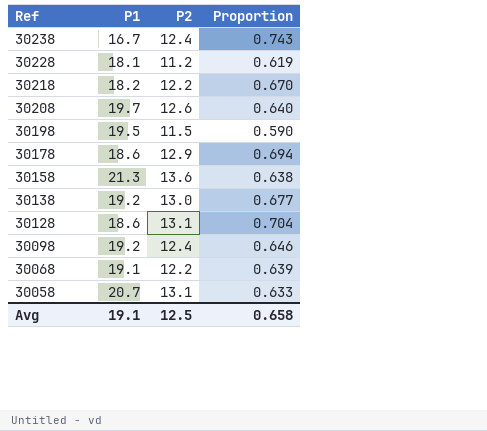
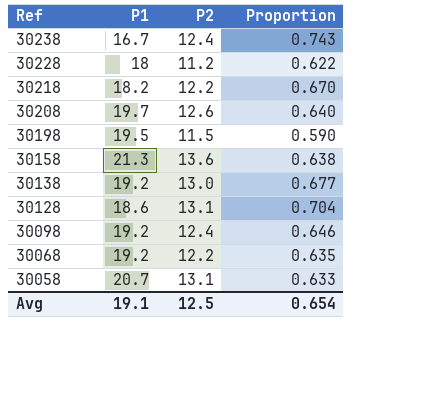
row 30178: 18.6 | 12.9 | 0.694 -> none
30228 | P1: 18.1 -> 18
30228 | Proportion: 0.619 -> 0.622
30068 | P1: 19.1 -> 19.2
30068 | Proportion: 0.639 -> 0.635
Avg | Proportion: 0.658 -> 0.654

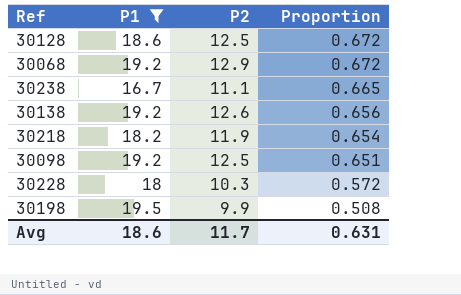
filter: none -> P1 <= 19.5
row order: Ref descending -> Proportion descending
30128 | P2: 13.1 -> 12.5
30128 | Proportion: 0.704 -> 0.672
30068 | P2: 12.2 -> 12.9
30068 | Proportion: 0.635 -> 0.672
30238 | P2: 12.4 -> 11.1
30238 | Proportion: 0.743 -> 0.665
30138 | P2: 13.0 -> 12.6
30138 | Proportion: 0.677 -> 0.656
30218 | P2: 12.2 -> 11.9
30218 | Proportion: 0.670 -> 0.654
30098 | P2: 12.4 -> 12.5
30098 | Proportion: 0.646 -> 0.651
30228 | P2: 11.2 -> 10.3
30228 | Proportion: 0.622 -> 0.572
30198 | P2: 11.5 -> 9.9
30198 | Proportion: 0.590 -> 0.508
Avg | P1: 19.1 -> 18.6
Avg | P2: 12.5 -> 11.7
Avg | Proportion: 0.654 -> 0.631

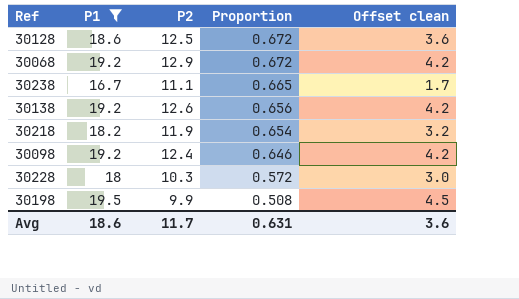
column Offset clean | formula: none -> [P1] - 15
30098 | P2: 12.5 -> 12.4
30098 | Proportion: 0.651 -> 0.646

